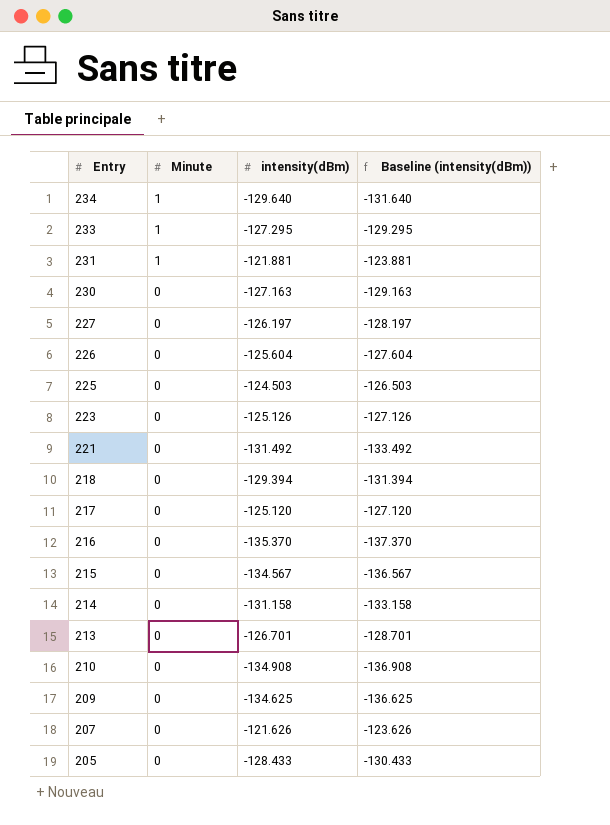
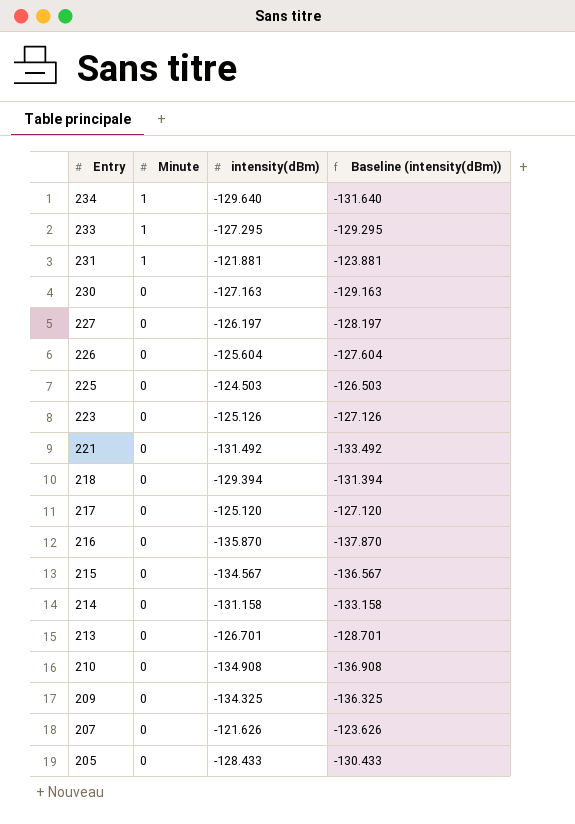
216 | intensity(dBm): -135.370 -> -135.870
216 | Baseline (intensity(dBm)): -137.370 -> -137.870
209 | intensity(dBm): -134.625 -> -134.325
209 | Baseline (intensity(dBm)): -136.625 -> -136.325

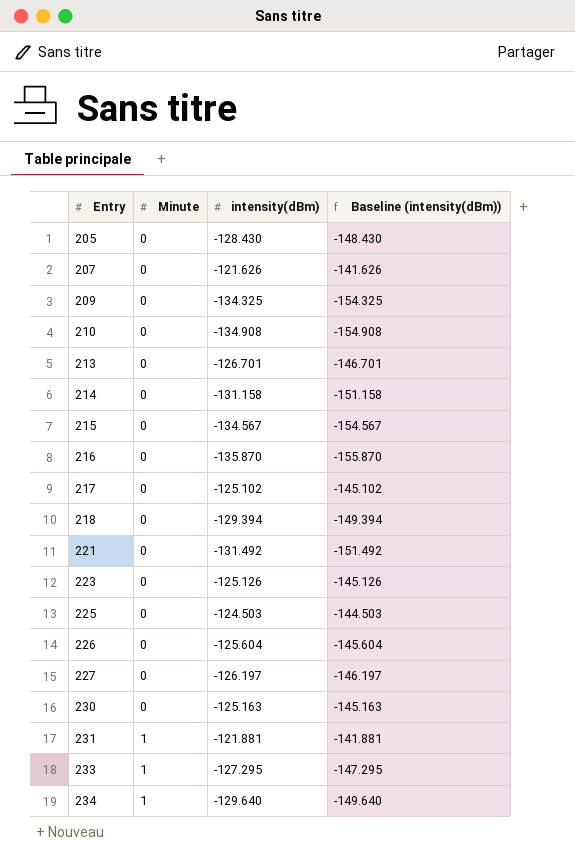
row order: Entry descending -> Entry ascending
column Baseline (intensity(dBm)) | formula: [intensity(dBm)] - 2 -> [intensity(dBm)] - 20
205 | intensity(dBm): -128.433 -> -128.430
217 | intensity(dBm): -125.120 -> -125.102
230 | intensity(dBm): -127.163 -> -125.163

